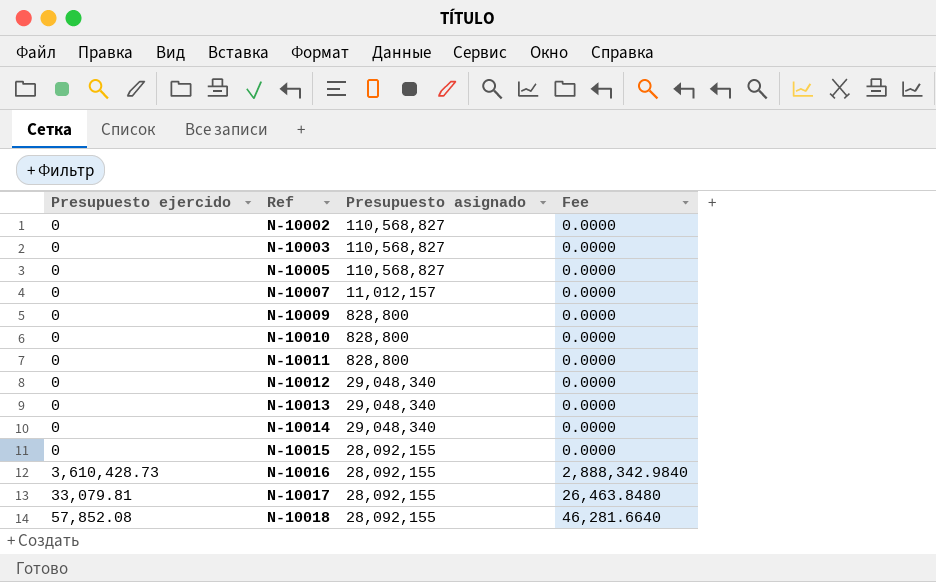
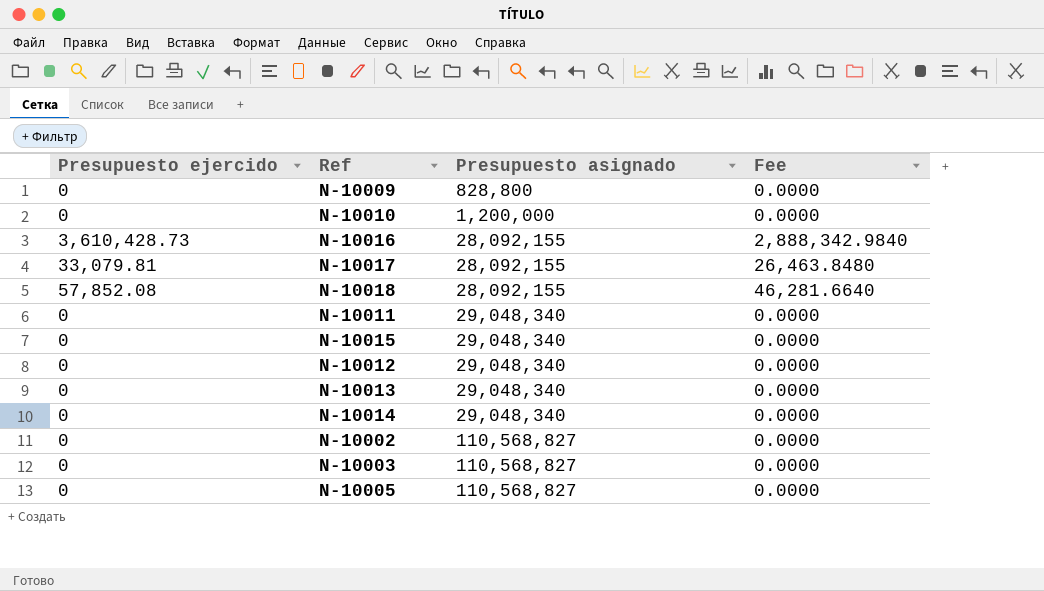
row order: Ref ascending -> Presupuesto asignado ascending
row N-10007: 0 | 11,012,157 | 0.0000 -> none
N-10010 | Presupuesto asignado: 828,800 -> 1,200,000
N-10011 | Presupuesto asignado: 828,800 -> 29,048,340
N-10015 | Presupuesto asignado: 28,092,155 -> 29,048,340

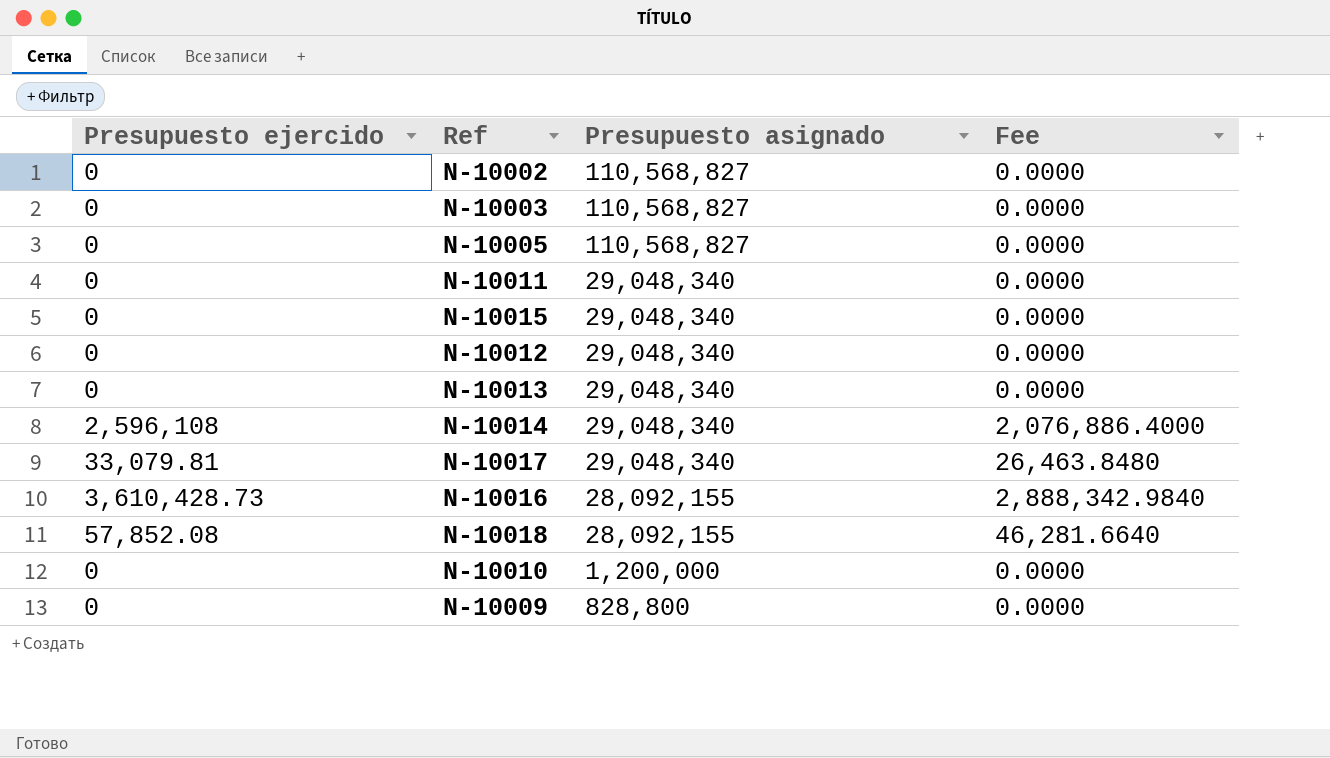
row order: Presupuesto asignado ascending -> Presupuesto asignado descending
N-10014 | Presupuesto ejercido: 0 -> 2,596,108
N-10014 | Fee: 0.0000 -> 2,076,886.4000
N-10017 | Presupuesto asignado: 28,092,155 -> 29,048,340

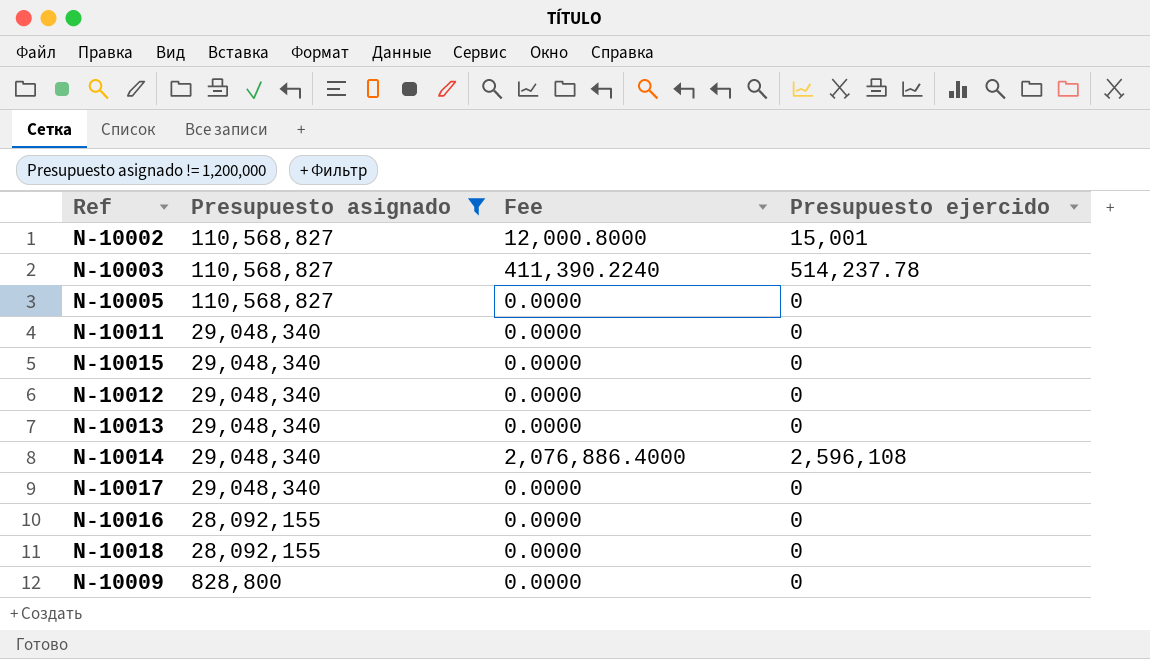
filter: none -> Presupuesto asignado != 1,200,000
column Presupuesto ejercido | position: 1 -> 4
N-10002 | Fee: 0.0000 -> 12,000.8000
N-10002 | Presupuesto ejercido: 0 -> 15,001
N-10003 | Fee: 0.0000 -> 411,390.2240
N-10003 | Presupuesto ejercido: 0 -> 514,237.78
N-10017 | Fee: 26,463.8480 -> 0.0000
N-10017 | Presupuesto ejercido: 33,079.81 -> 0
N-10016 | Fee: 2,888,342.9840 -> 0.0000
N-10016 | Presupuesto ejercido: 3,610,428.73 -> 0
N-10018 | Fee: 46,281.6640 -> 0.0000
N-10018 | Presupuesto ejercido: 57,852.08 -> 0

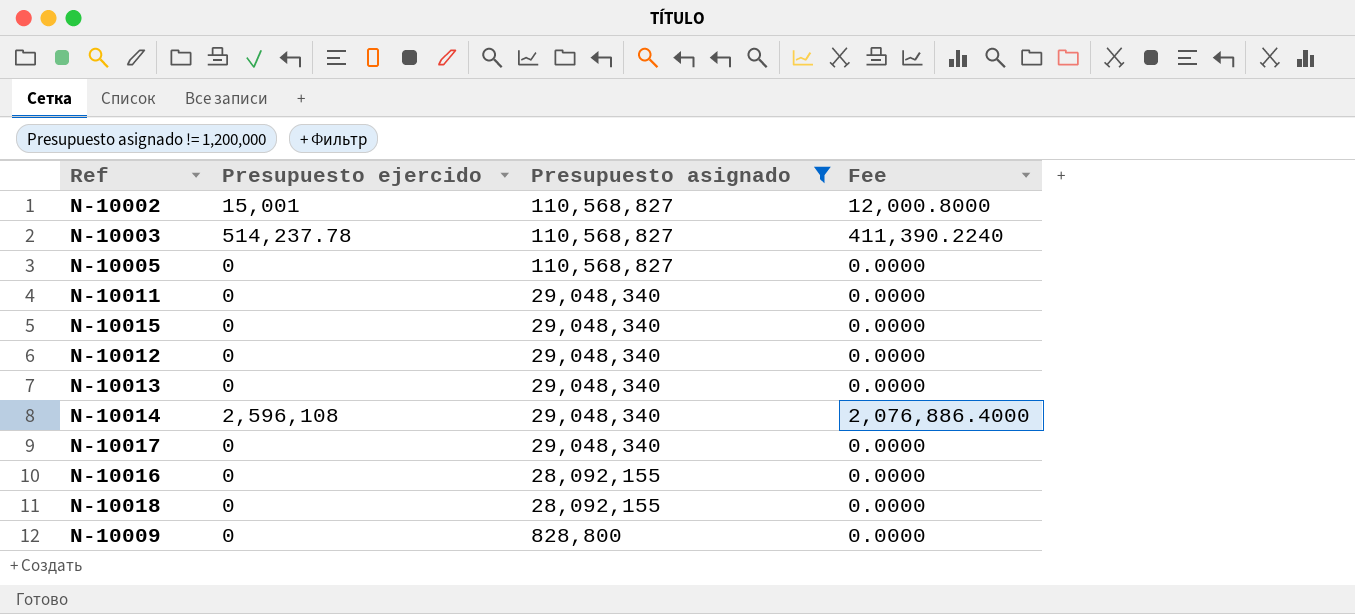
column Presupuesto ejercido | position: 4 -> 2

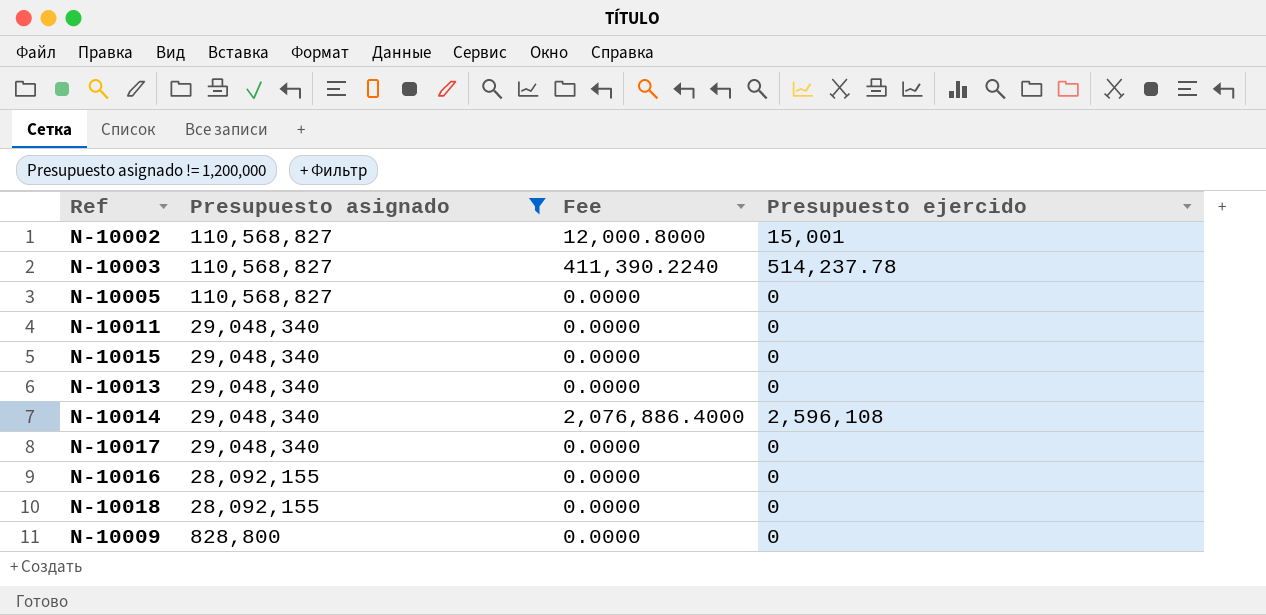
column Presupuesto ejercido | position: 2 -> 4
row N-10012: 0 | 29,048,340 | 0.0000 -> none

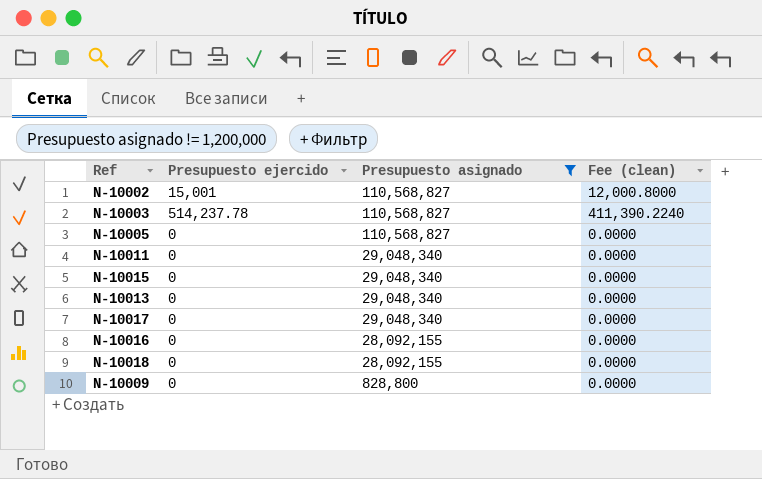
column Presupuesto ejercido | position: 4 -> 2
column name: Fee -> Fee (clean)
row N-10014: 29,048,340 | 2,076,886.4000 | 2,596,108 -> none

